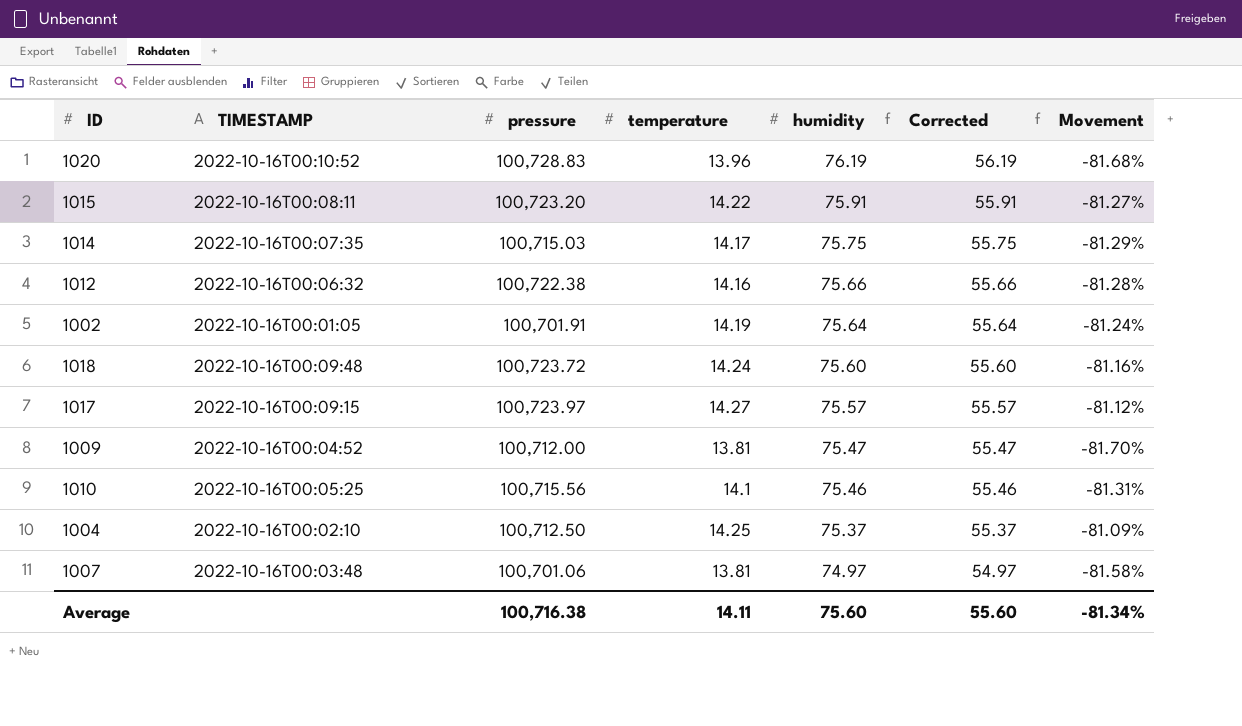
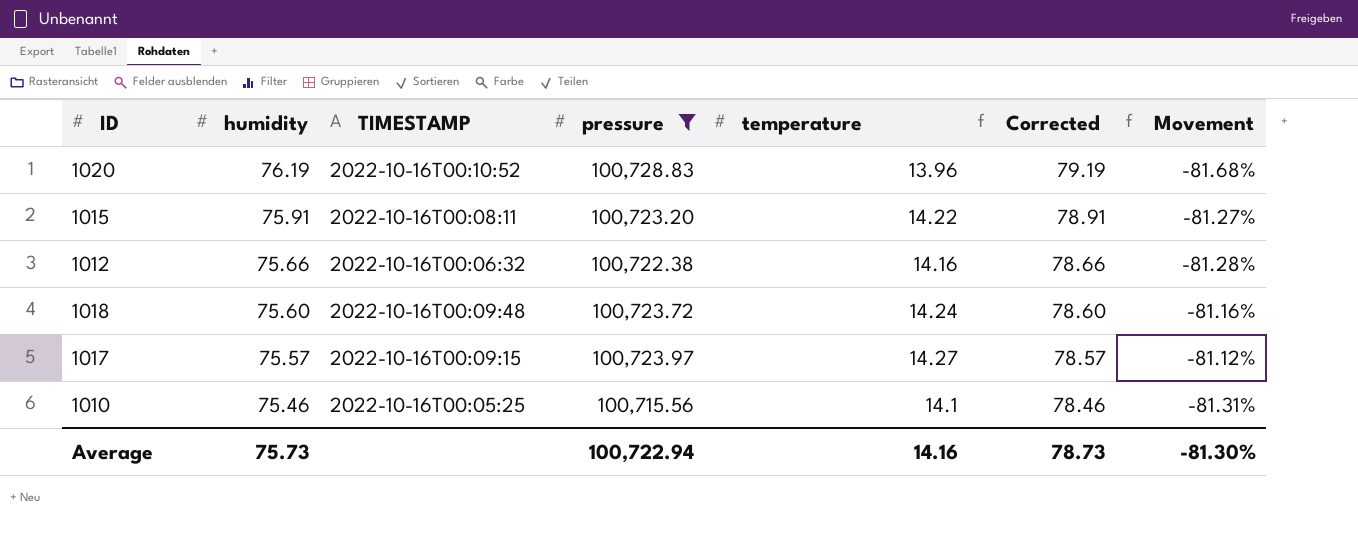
filter: none -> pressure >= 100,715.56
column humidity | position: 5 -> 2
column Corrected | formula: [humidity] - 20 -> [humidity] + 3
Average | humidity: 75.60 -> 75.73
Average | pressure: 100,716.38 -> 100,722.94
Average | temperature: 14.11 -> 14.16
Average | Corrected: 55.60 -> 78.73
Average | Movement: -81.34% -> -81.30%

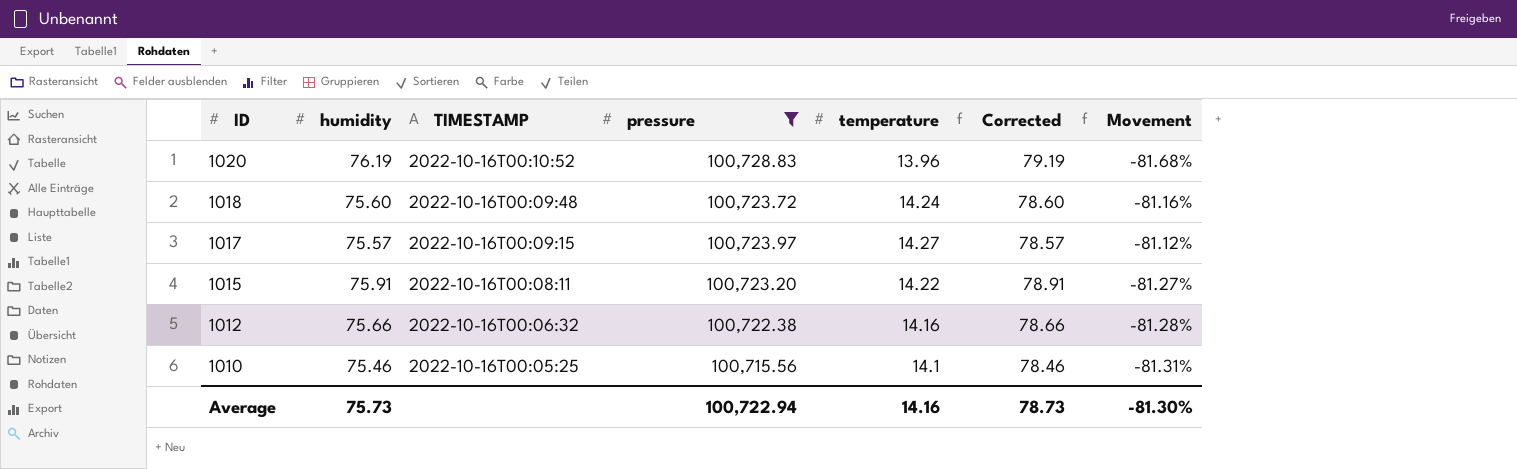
row order: humidity descending -> ID descending

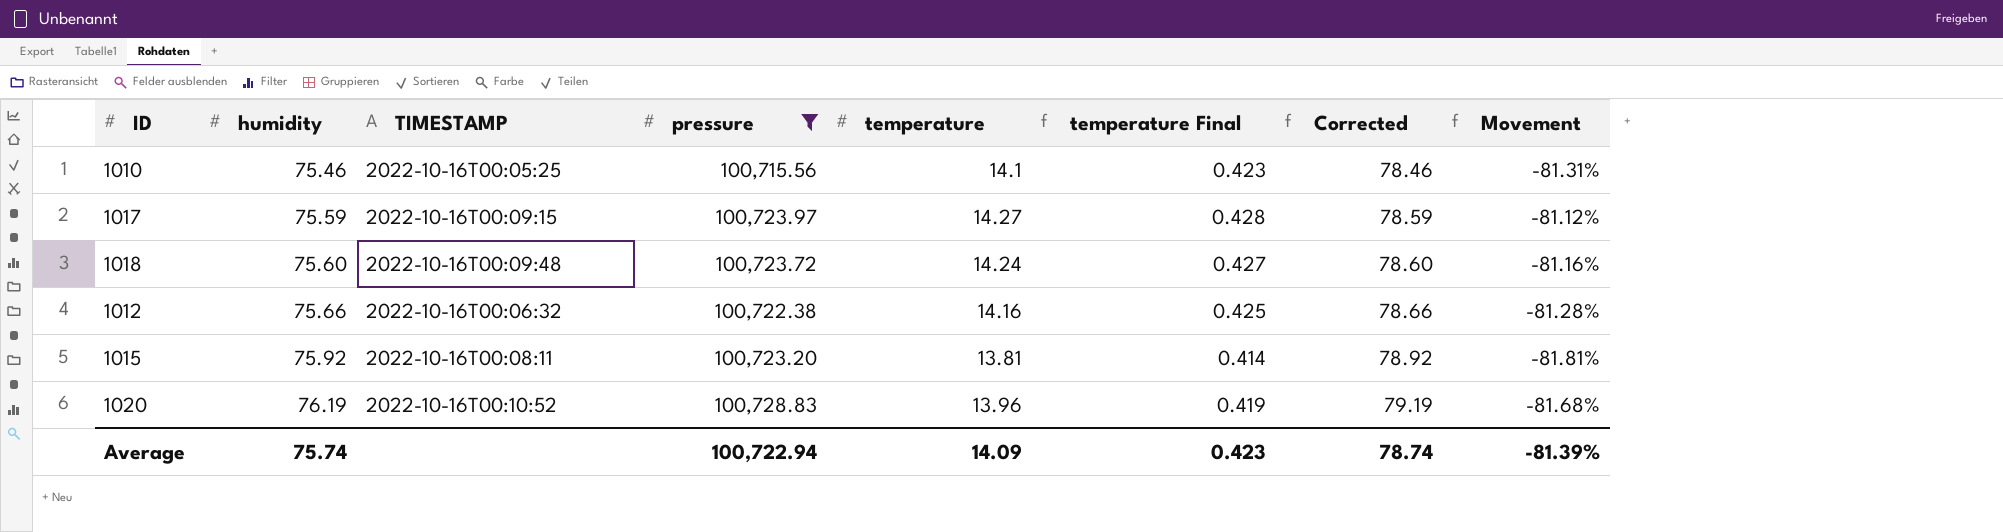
row order: ID descending -> humidity ascending
column temperature Final | formula: none -> [temperature] * 0.03
1017 | humidity: 75.57 -> 75.59
1017 | Corrected: 78.57 -> 78.59
1015 | humidity: 75.91 -> 75.92
1015 | temperature: 14.22 -> 13.81
1015 | Corrected: 78.91 -> 78.92
1015 | Movement: -81.27% -> -81.81%
Average | humidity: 75.73 -> 75.74
Average | temperature: 14.16 -> 14.09
Average | Corrected: 78.73 -> 78.74
Average | Movement: -81.30% -> -81.39%

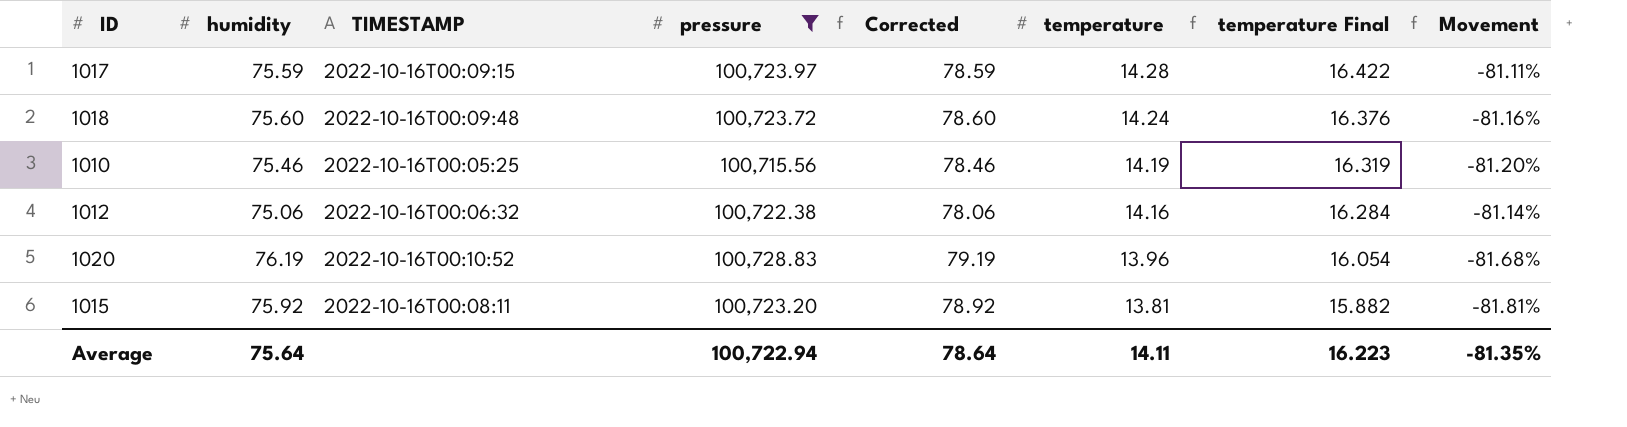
row order: humidity ascending -> temperature descending
column Corrected | position: 7 -> 5
column temperature Final | formula: [temperature] * 0.03 -> [temperature] * 1.15
1017 | temperature: 14.27 -> 14.28
1017 | Movement: -81.12% -> -81.11%
1010 | temperature: 14.1 -> 14.19
1010 | Movement: -81.31% -> -81.20%
1012 | humidity: 75.66 -> 75.06
1012 | Corrected: 78.66 -> 78.06
1012 | Movement: -81.28% -> -81.14%
Average | humidity: 75.74 -> 75.64
Average | Corrected: 78.74 -> 78.64
Average | temperature: 14.09 -> 14.11
Average | temperature Final: 0.423 -> 16.223
Average | Movement: -81.39% -> -81.35%

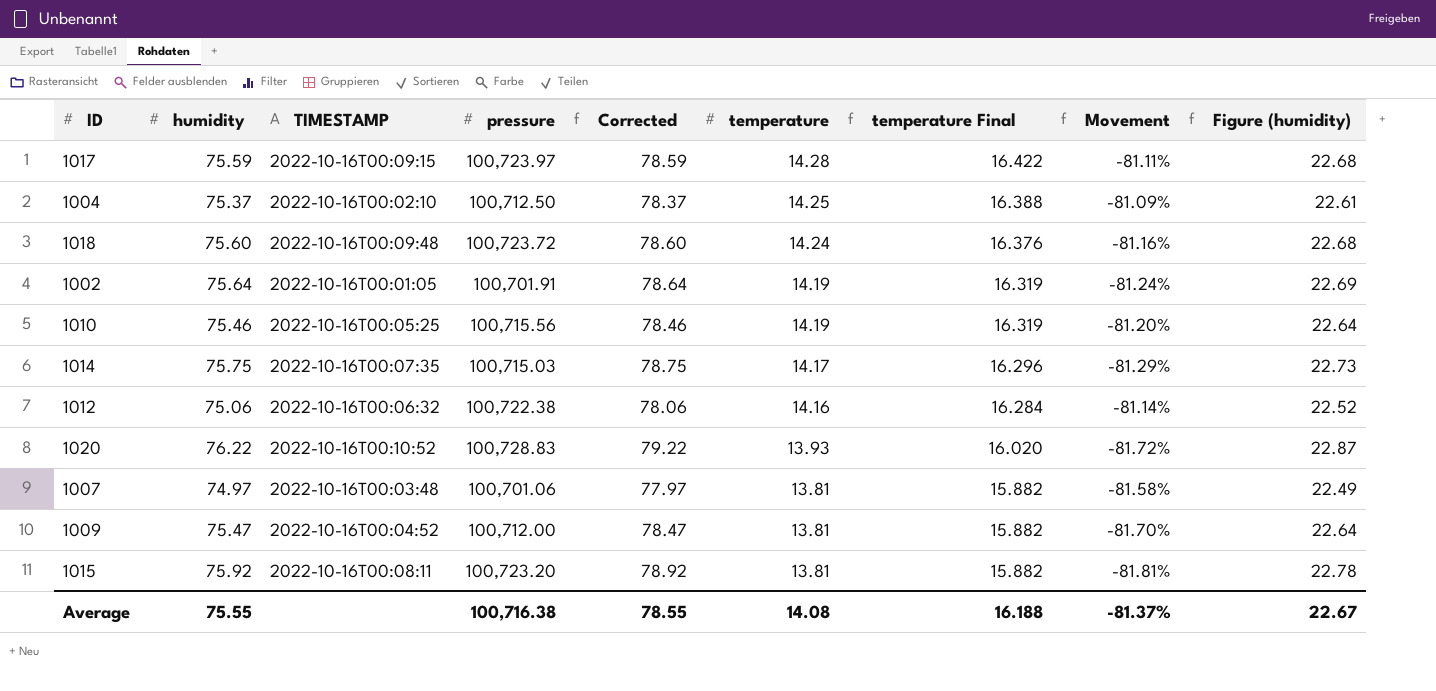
filter: pressure >= 100,715.56 -> none
column Figure (humidity) | formula: none -> [humidity] * 0.3
1020 | humidity: 76.19 -> 76.22
1020 | Corrected: 79.19 -> 79.22
1020 | temperature: 13.96 -> 13.93
1020 | temperature Final: 16.054 -> 16.020
1020 | Movement: -81.68% -> -81.72%
Average | humidity: 75.64 -> 75.55
Average | pressure: 100,722.94 -> 100,716.38
Average | Corrected: 78.64 -> 78.55
Average | temperature: 14.11 -> 14.08
Average | temperature Final: 16.223 -> 16.188
Average | Movement: -81.35% -> -81.37%

